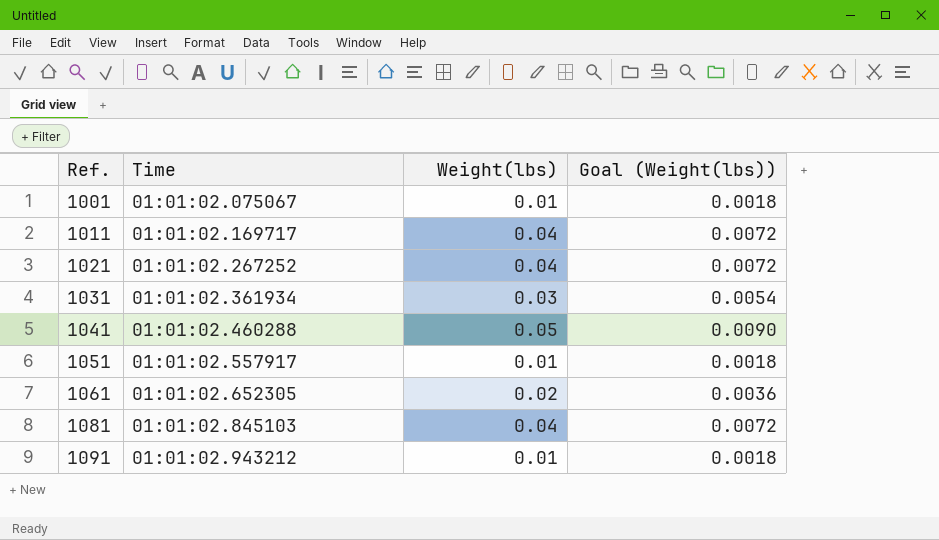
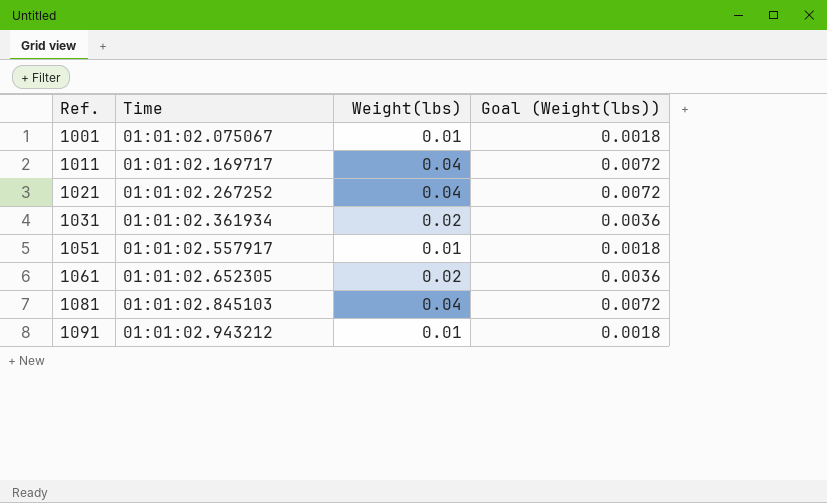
row 1041: 01:01:02.460288 | 0.05 | 0.0090 -> none
1031 | Weight(lbs): 0.03 -> 0.02
1031 | Goal (Weight(lbs)): 0.0054 -> 0.0036

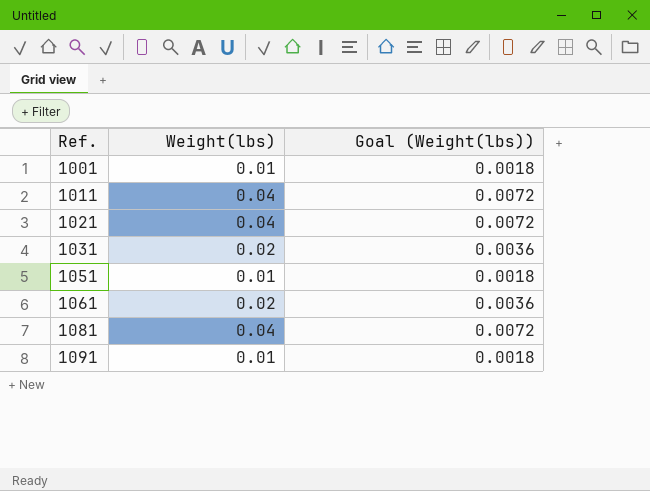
column Time | position: 2 -> none

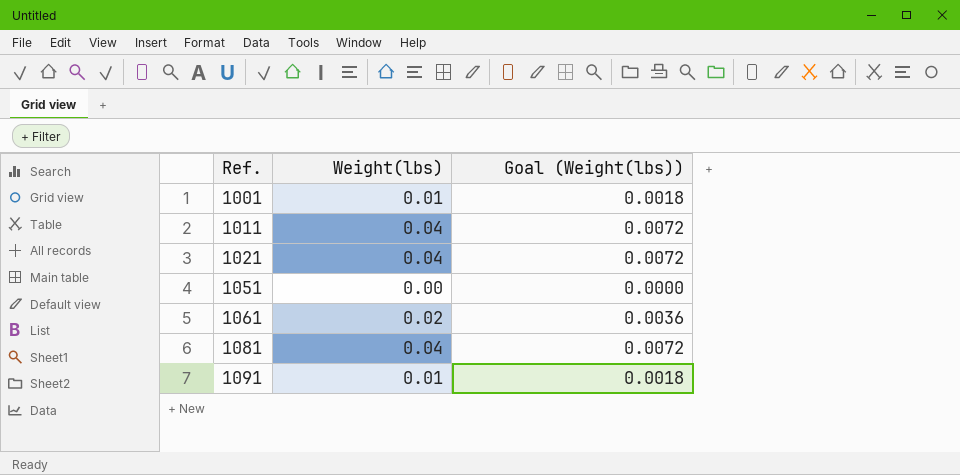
row 1031: 0.02 | 0.0036 -> none
1051 | Weight(lbs): 0.01 -> 0.00
1051 | Goal (Weight(lbs)): 0.0018 -> 0.0000

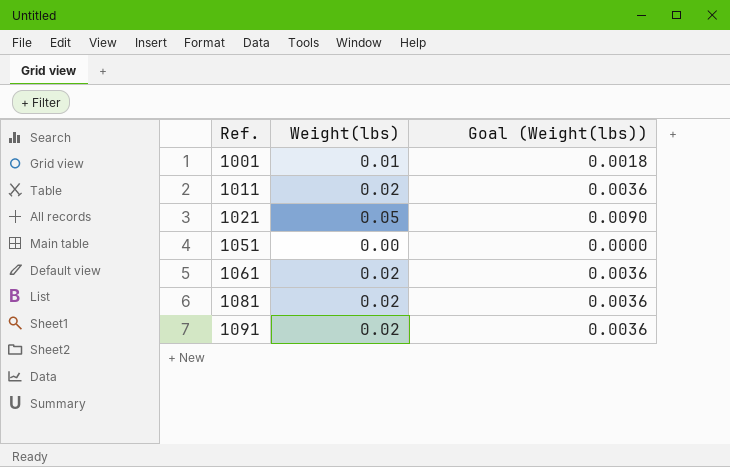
1011 | Weight(lbs): 0.04 -> 0.02
1011 | Goal (Weight(lbs)): 0.0072 -> 0.0036
1021 | Weight(lbs): 0.04 -> 0.05
1021 | Goal (Weight(lbs)): 0.0072 -> 0.0090
1081 | Weight(lbs): 0.04 -> 0.02
1081 | Goal (Weight(lbs)): 0.0072 -> 0.0036
1091 | Weight(lbs): 0.01 -> 0.02
1091 | Goal (Weight(lbs)): 0.0018 -> 0.0036

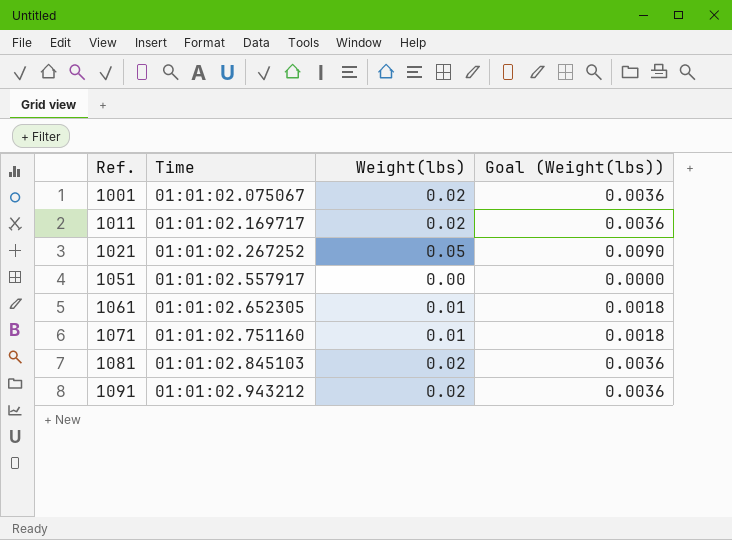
column Time | position: none -> 2
1001 | Weight(lbs): 0.01 -> 0.02
1001 | Goal (Weight(lbs)): 0.0018 -> 0.0036
1061 | Weight(lbs): 0.02 -> 0.01
1061 | Goal (Weight(lbs)): 0.0036 -> 0.0018
row 1071: none -> 01:01:02.751160 | 0.01 | 0.0018

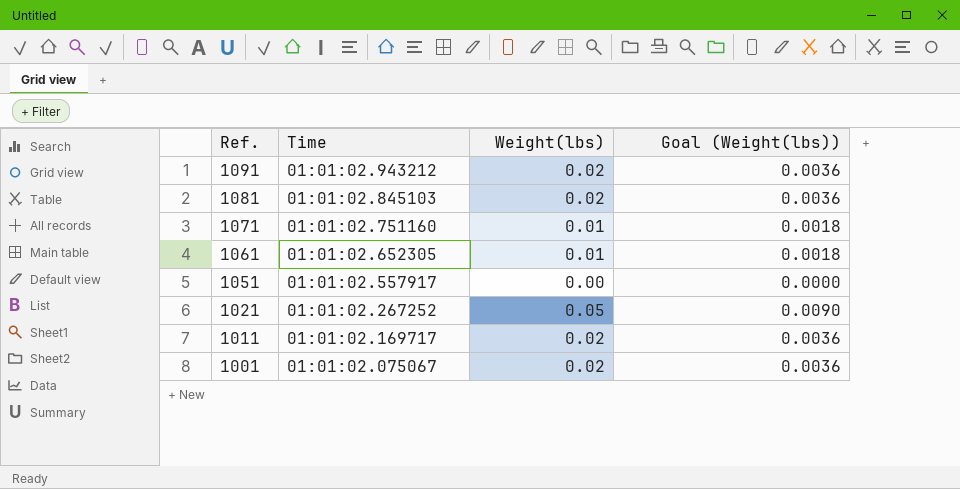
row order: Ref. ascending -> Ref. descending

